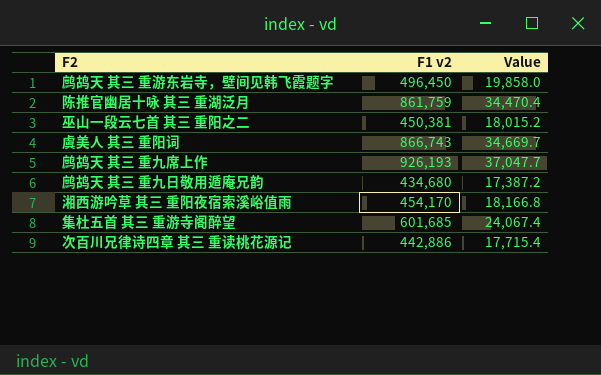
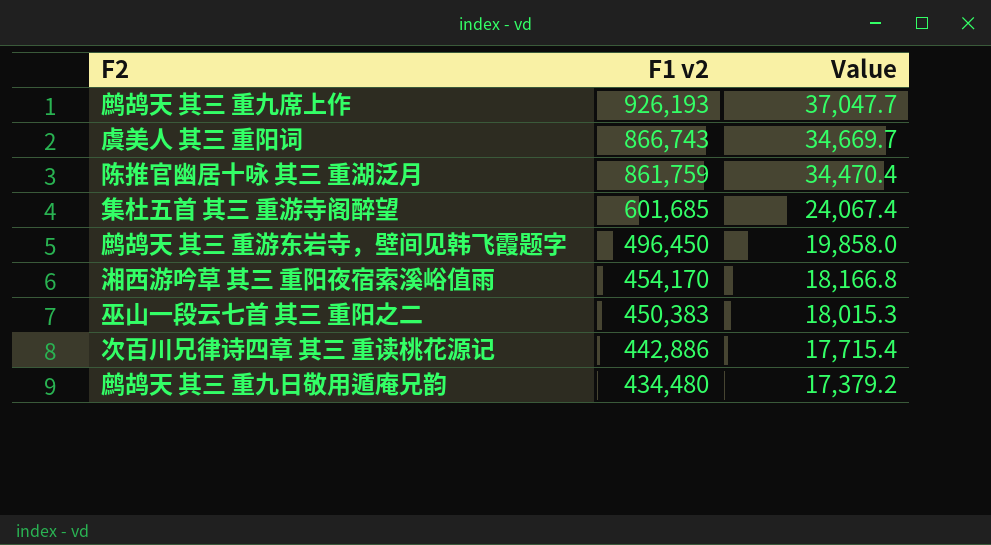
row order: none -> F1 v2 descending
巫山一段云七首 其三 重阳之二 | F1 v2: 450,381 -> 450,383
巫山一段云七首 其三 重阳之二 | Value: 18,015.2 -> 18,015.3
鹧鸪天 其三 重九日敬用遁庵兄韵 | F1 v2: 434,680 -> 434,480
鹧鸪天 其三 重九日敬用遁庵兄韵 | Value: 17,387.2 -> 17,379.2

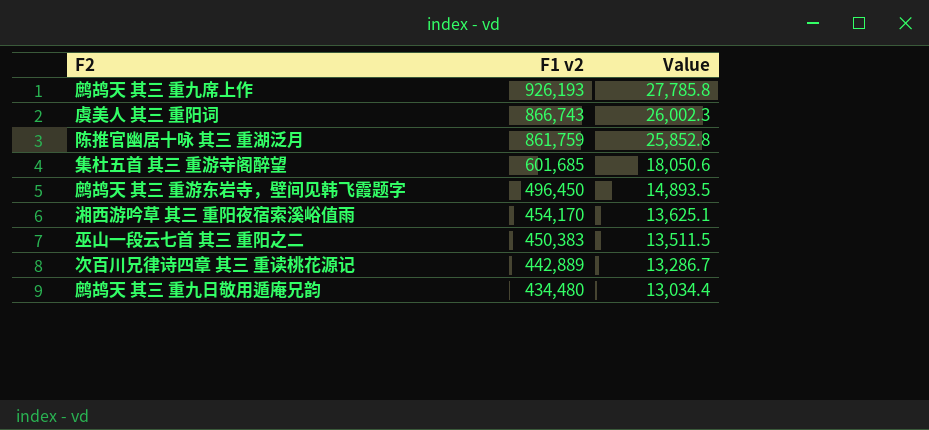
column Value | formula: [F1 v2] * 0.04 -> [F1 v2] * 0.03
次百川兄律诗四章 其三 重读桃花源记 | F1 v2: 442,886 -> 442,889

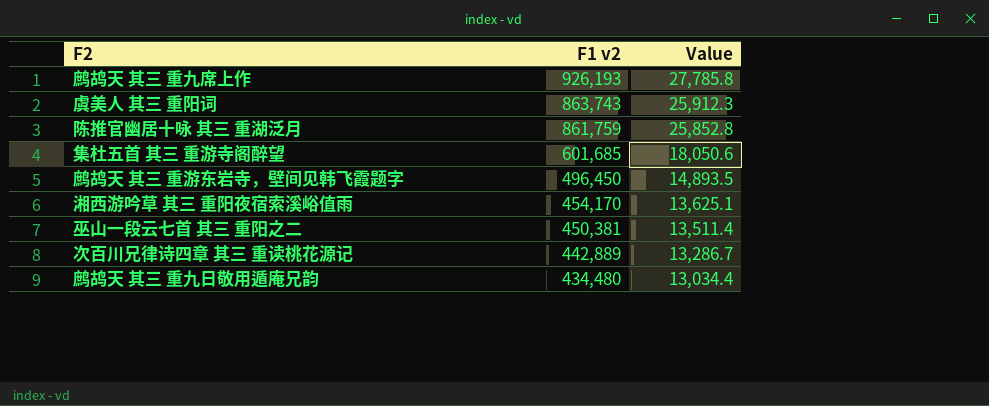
虞美人 其三 重阳词 | F1 v2: 866,743 -> 863,743
虞美人 其三 重阳词 | Value: 26,002.3 -> 25,912.3
巫山一段云七首 其三 重阳之二 | F1 v2: 450,383 -> 450,381
巫山一段云七首 其三 重阳之二 | Value: 13,511.5 -> 13,511.4

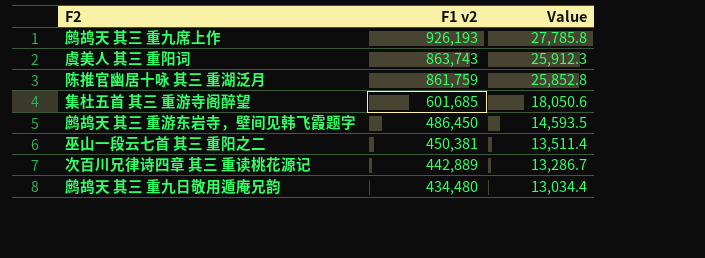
row 湘西游吟草 其三 重阳夜宿索溪峪值雨: 454,170 | 13,625.1 -> none
鹧鸪天 其三 重游东岩寺，壁间见韩飞霞题字 | F1 v2: 496,450 -> 486,450
鹧鸪天 其三 重游东岩寺，壁间见韩飞霞题字 | Value: 14,893.5 -> 14,593.5

